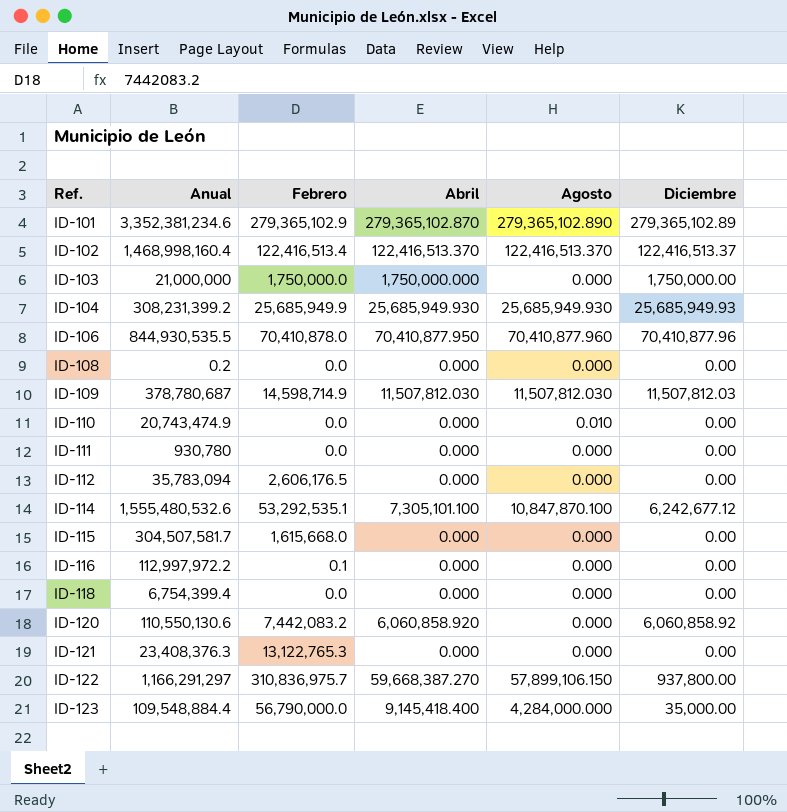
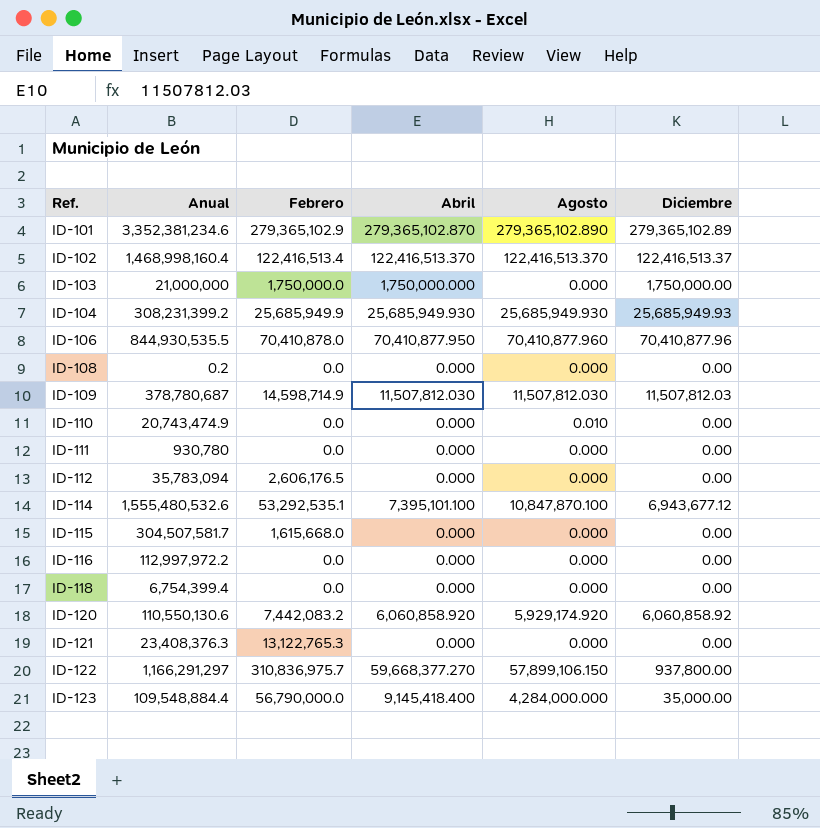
ID-114 | Abril: 7,305,101.100 -> 7,395,101.100
ID-114 | Diciembre: 6,242,677.12 -> 6,943,677.12
ID-116 | Febrero: 0.1 -> 0.0
ID-120 | Agosto: 0.000 -> 5,929,174.920
ID-122 | Abril: 59,668,387.270 -> 59,668,377.270

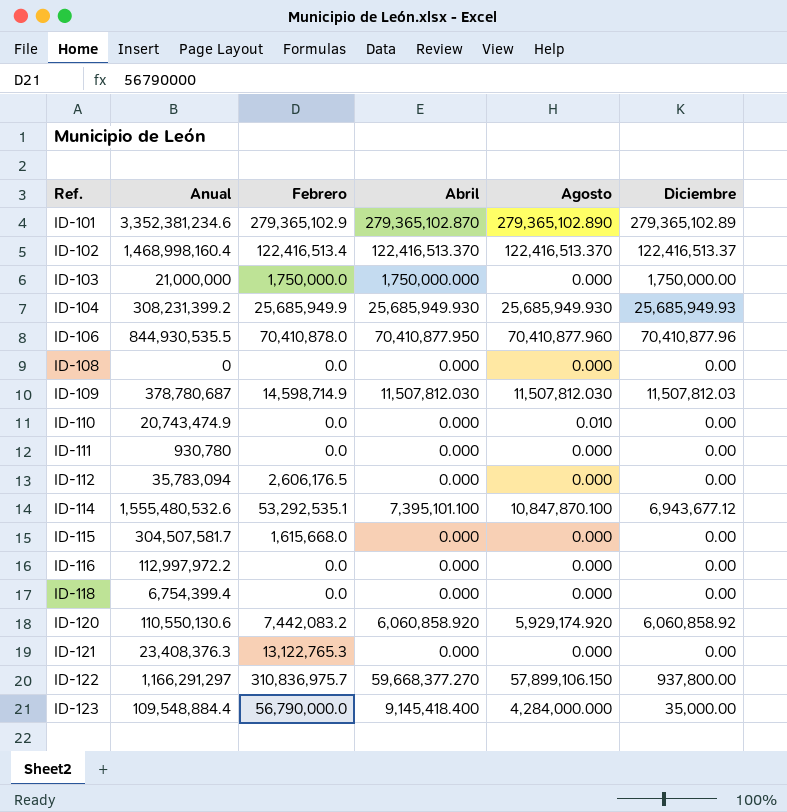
ID-108 | Anual: 0.2 -> 0

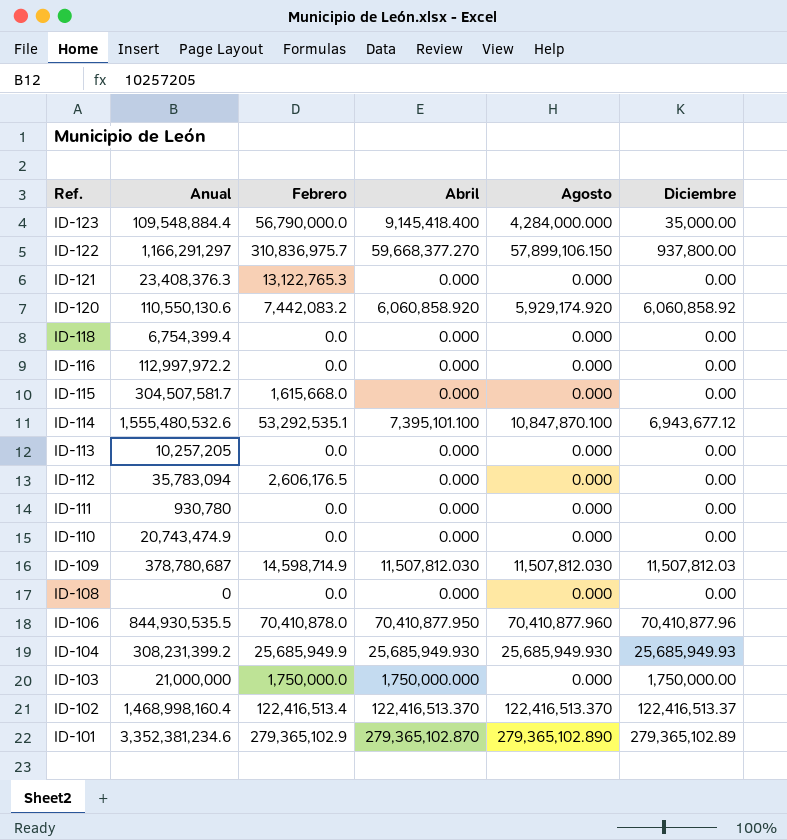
row order: Ref. ascending -> Ref. descending
row ID-113: none -> 10,257,205 | 0.0 | 0.000 | 0.000 | 0.00
ID-110 | Agosto: 0.010 -> 0.000

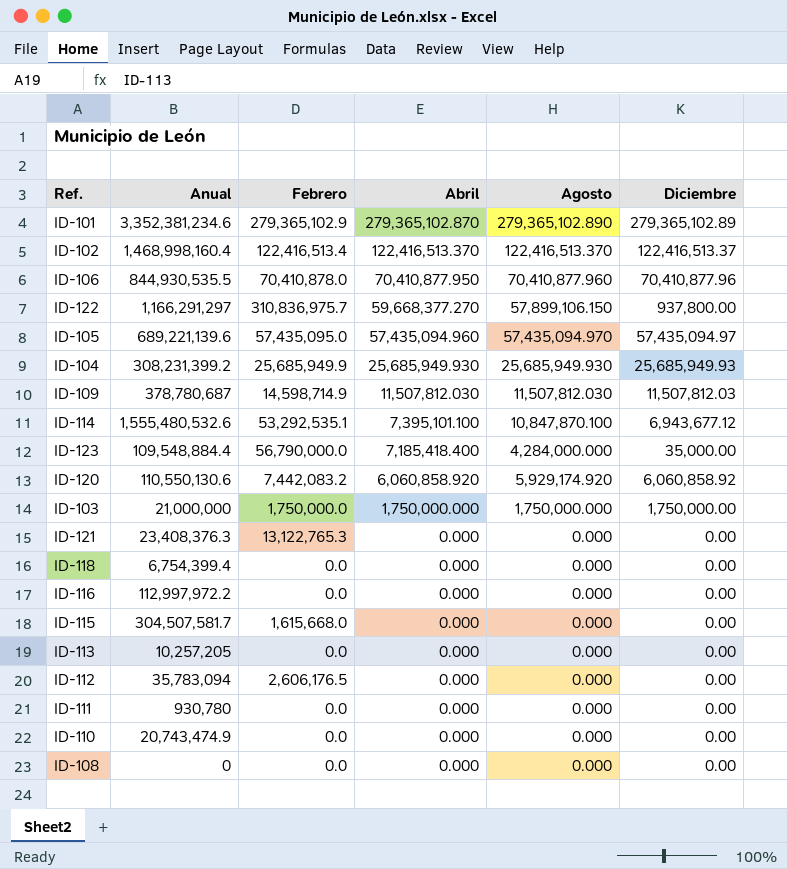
row order: Ref. descending -> Abril descending
row ID-105: none -> 689,221,139.6 | 57,435,095.0 | 57,435,094.960 | 57,435,094.970 | 57,435,094.97
ID-123 | Abril: 9,145,418.400 -> 7,185,418.400
ID-103 | Agosto: 0.000 -> 1,750,000.000

